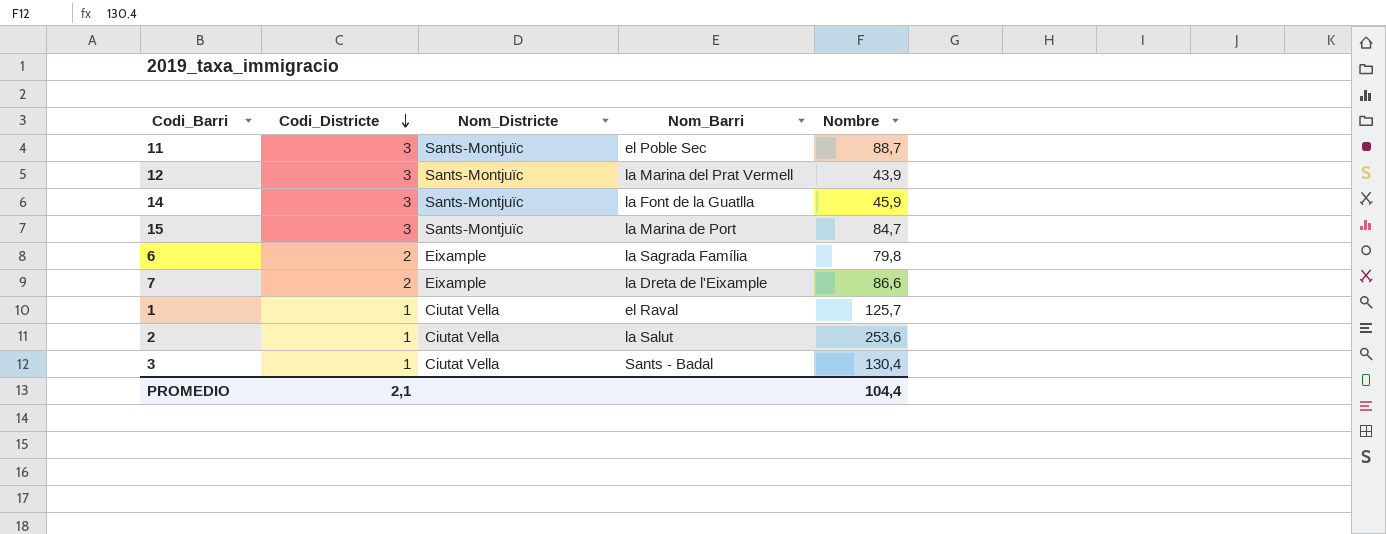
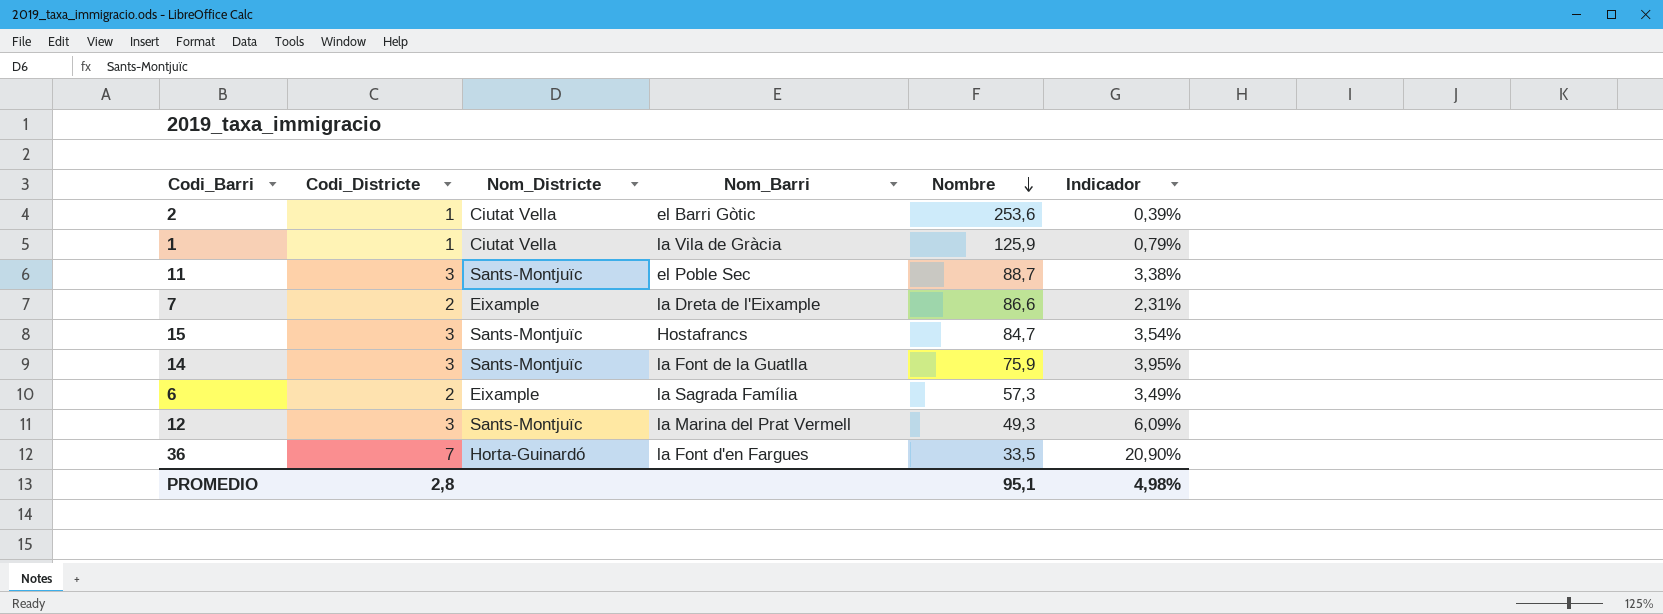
row order: Codi_Districte descending -> Nombre descending
column Indicador | formula: none -> [Codi_Districte] / [Nombre]
row 3: 1 | Ciutat Vella | Sants - Badal | 130,4 -> none
2 | Nom_Barri: la Salut -> el Barri Gòtic
1 | Nom_Barri: el Raval -> la Vila de Gràcia
1 | Nombre: 125,7 -> 125,9
15 | Nom_Barri: la Marina de Port -> Hostafrancs
14 | Nombre: 45,9 -> 75,9
6 | Nombre: 79,8 -> 57,3
12 | Nombre: 43,9 -> 49,3
row 36: none -> 7 | Horta-Guinardó | la Font d'en Fargues | 33,5 | 20,90%
PROMEDIO | Codi_Districte: 2,1 -> 2,8
PROMEDIO | Nombre: 104,4 -> 95,1

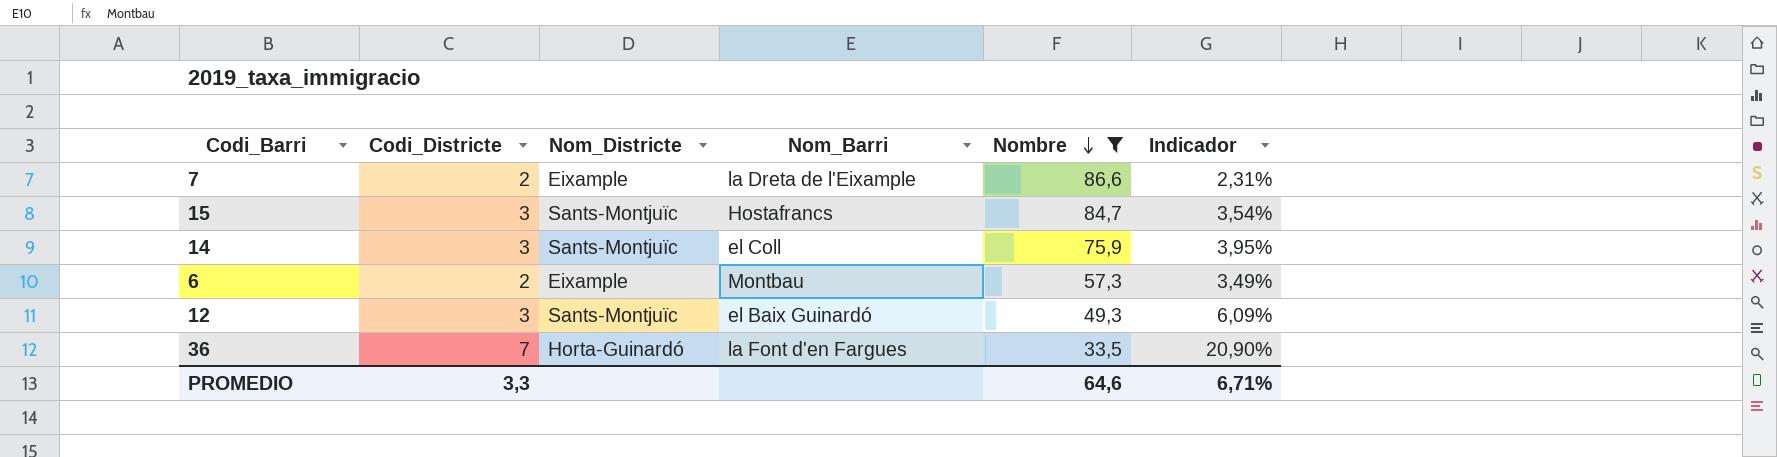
filter: none -> Nombre <= 86,6
14 | Nom_Barri: la Font de la Guatlla -> el Coll
6 | Nom_Barri: la Sagrada Família -> Montbau
12 | Nom_Barri: la Marina del Prat Vermell -> el Baix Guinardó
PROMEDIO | Codi_Districte: 2,8 -> 3,3
PROMEDIO | Nombre: 95,1 -> 64,6
PROMEDIO | Indicador: 4,98% -> 6,71%

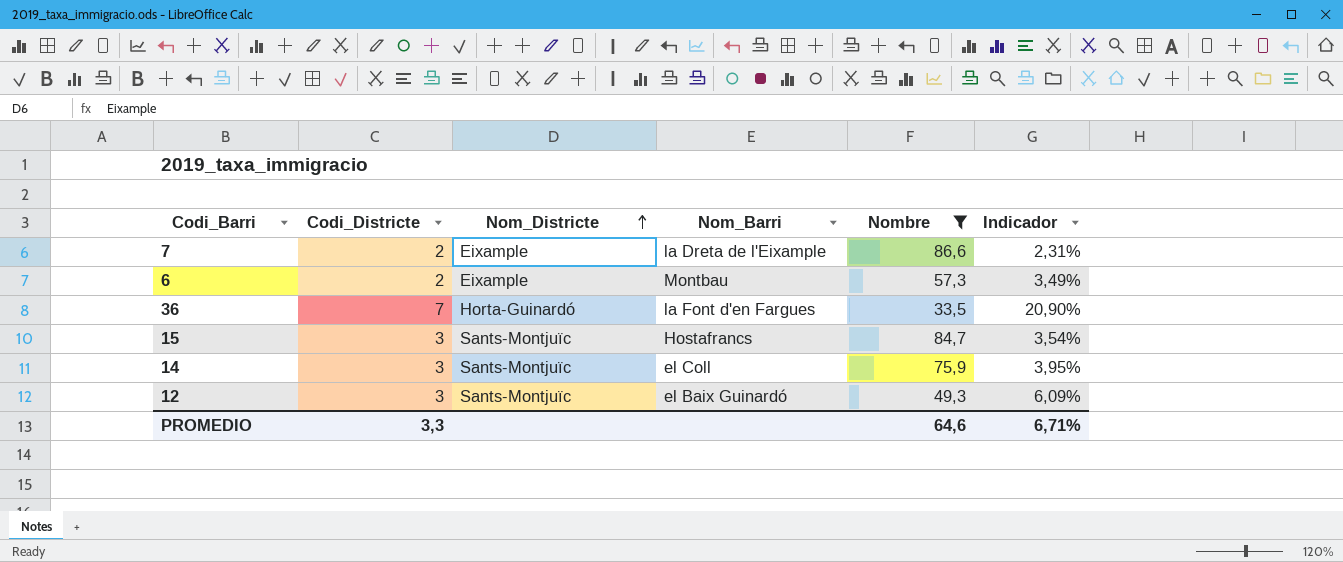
row order: Nombre descending -> Nom_Districte ascending

